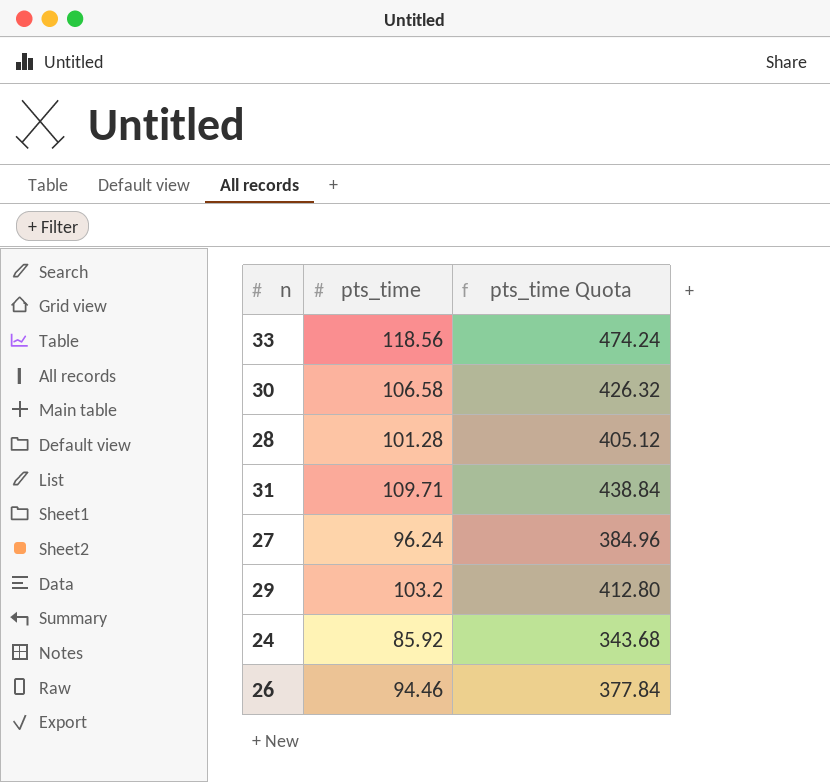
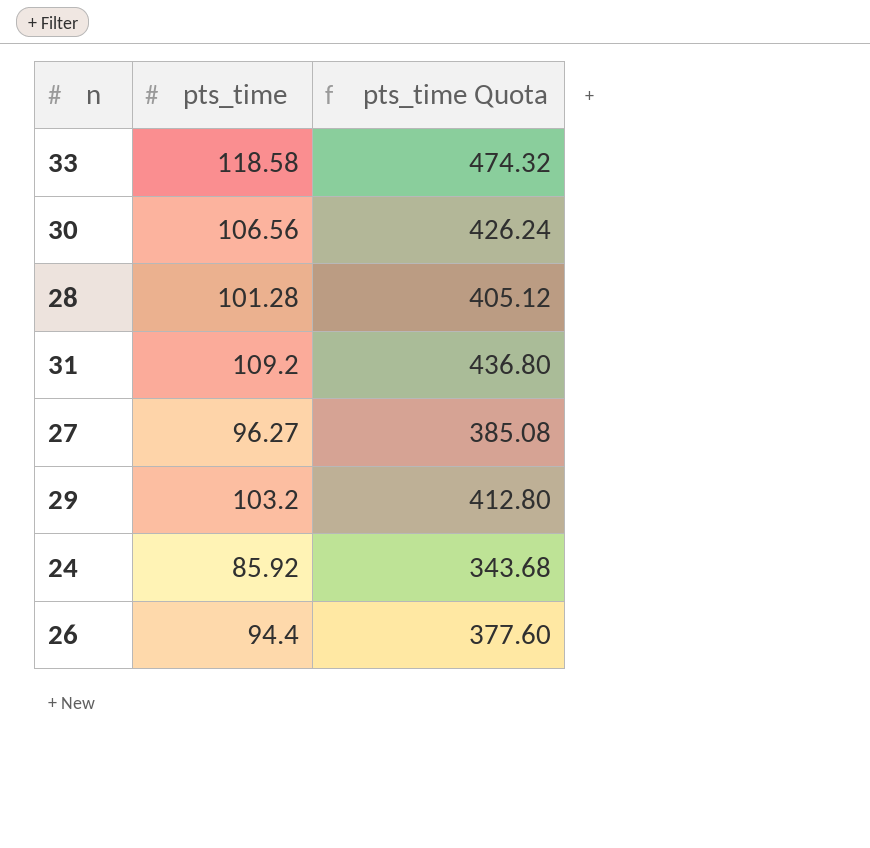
33 | pts_time: 118.56 -> 118.58
33 | pts_time Quota: 474.24 -> 474.32
30 | pts_time: 106.58 -> 106.56
30 | pts_time Quota: 426.32 -> 426.24
31 | pts_time: 109.71 -> 109.2
31 | pts_time Quota: 438.84 -> 436.80
27 | pts_time: 96.24 -> 96.27
27 | pts_time Quota: 384.96 -> 385.08
26 | pts_time: 94.46 -> 94.4
26 | pts_time Quota: 377.84 -> 377.60

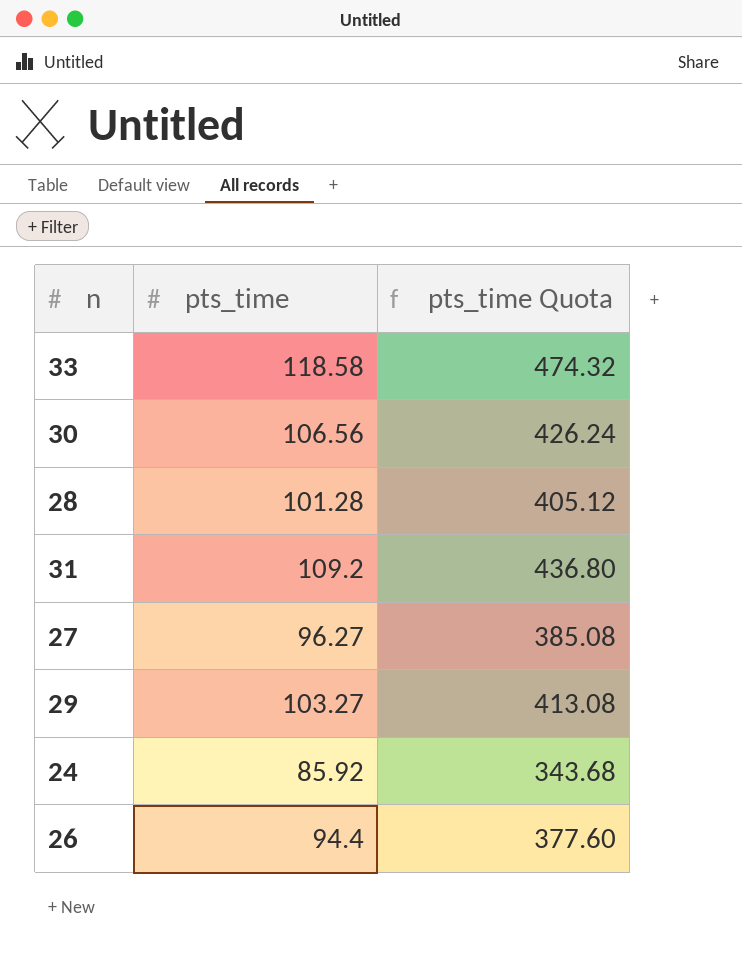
29 | pts_time: 103.2 -> 103.27
29 | pts_time Quota: 412.80 -> 413.08

